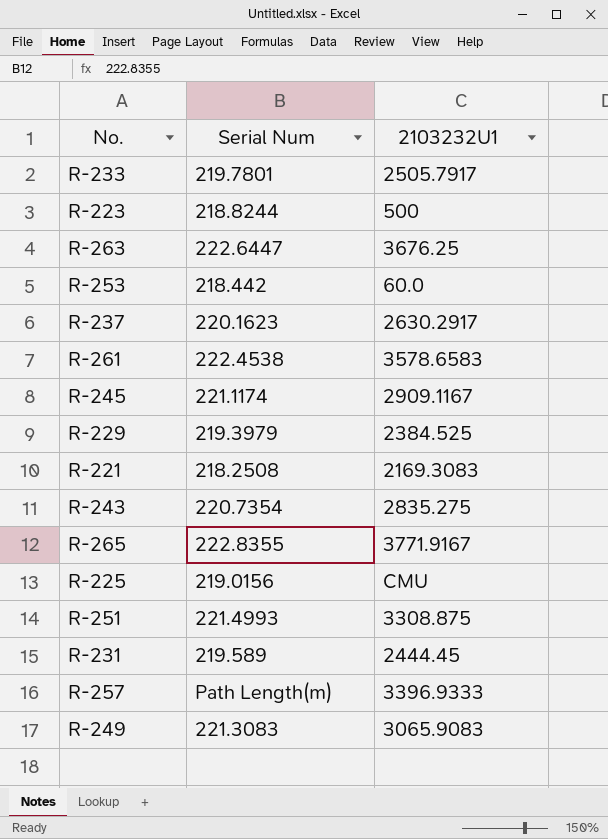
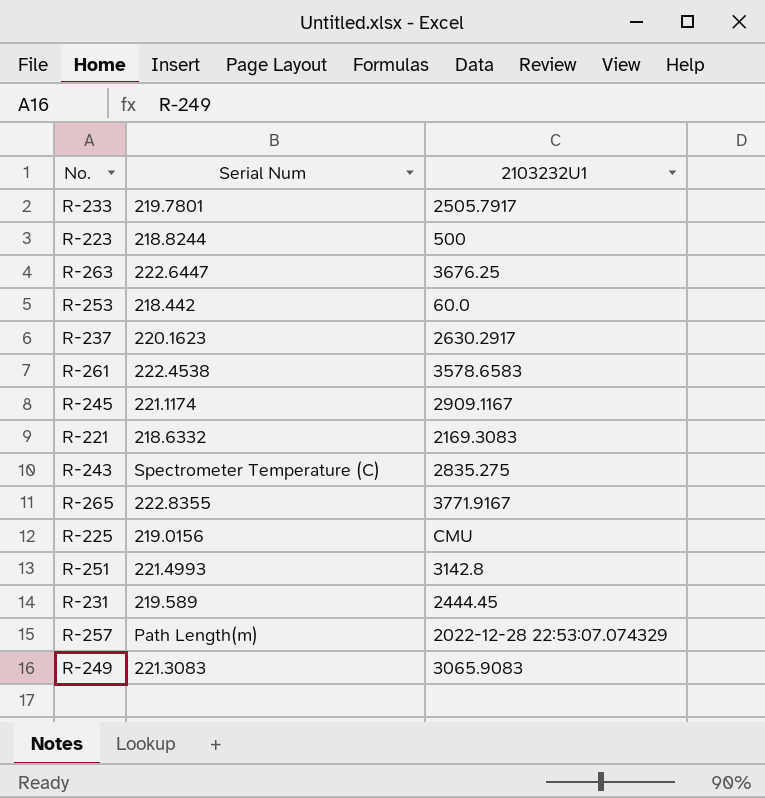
row R-229: 219.3979 | 2384.525 -> none
R-221 | Serial Num: 218.2508 -> 218.6332
R-243 | Serial Num: 220.7354 -> Spectrometer Temperature (C)
R-251 | 2103232U1: 3308.875 -> 3142.8
R-257 | 2103232U1: 3396.9333 -> 2022-12-28 22:53:07.074329

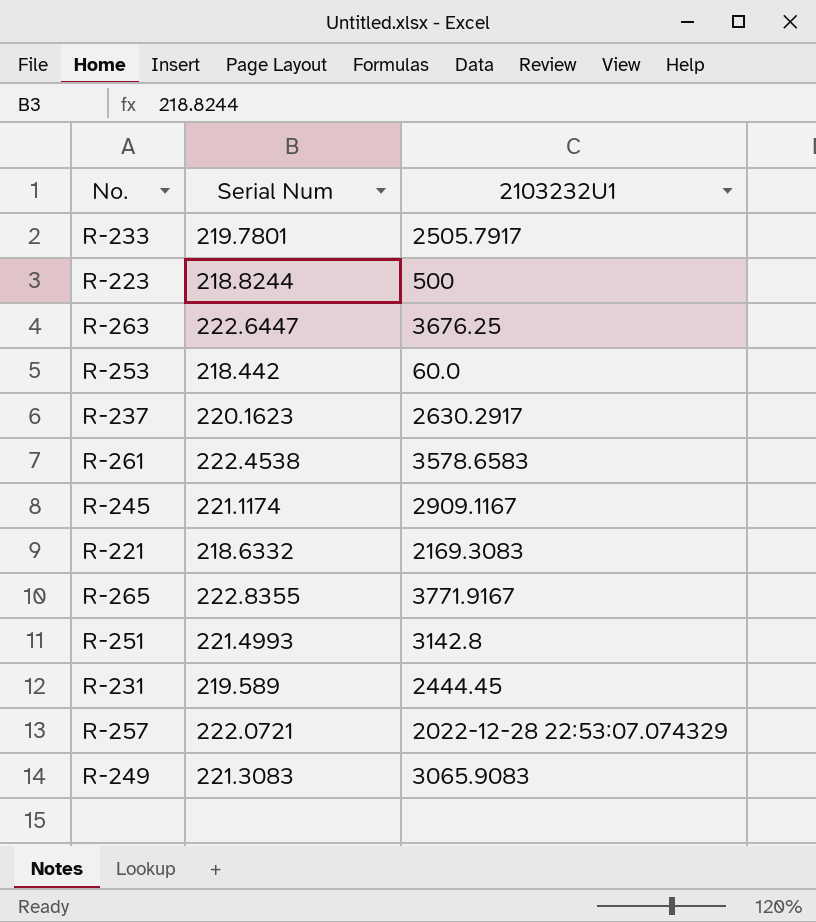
row R-243: Spectrometer Temperature (C) | 2835.275 -> none
row R-225: 219.0156 | CMU -> none
R-257 | Serial Num: Path Length(m) -> 222.0721

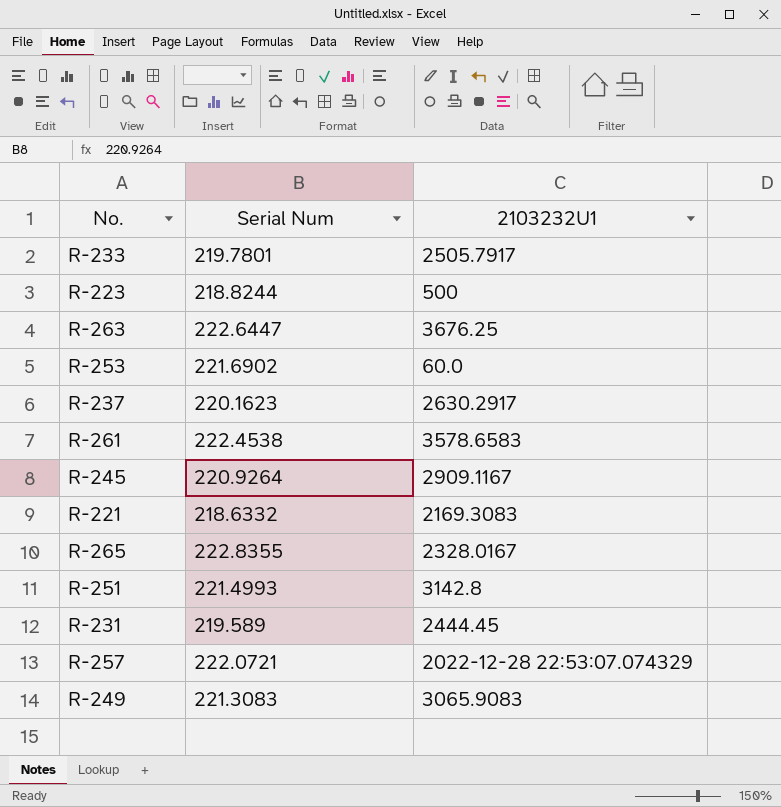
R-253 | Serial Num: 218.442 -> 221.6902
R-245 | Serial Num: 221.1174 -> 220.9264
R-265 | 2103232U1: 3771.9167 -> 2328.0167

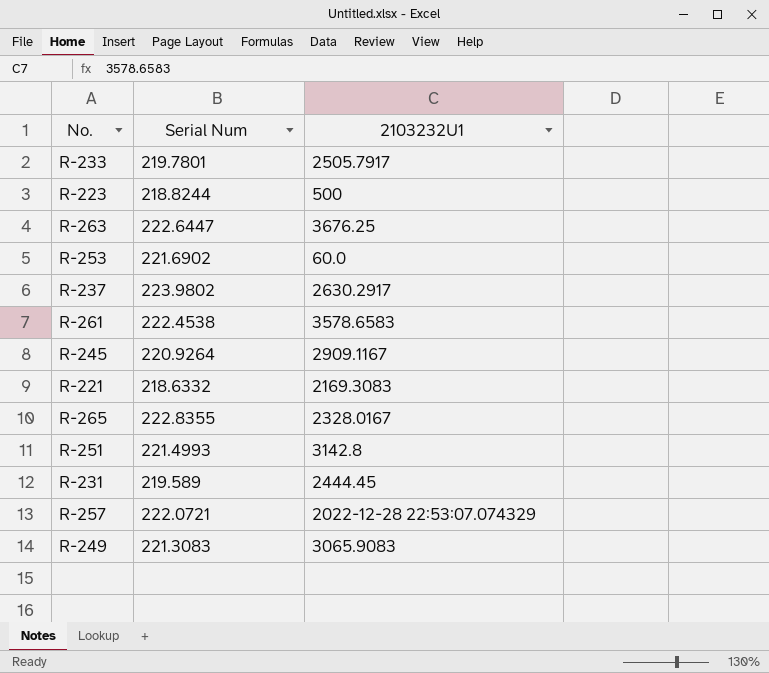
R-237 | Serial Num: 220.1623 -> 223.9802

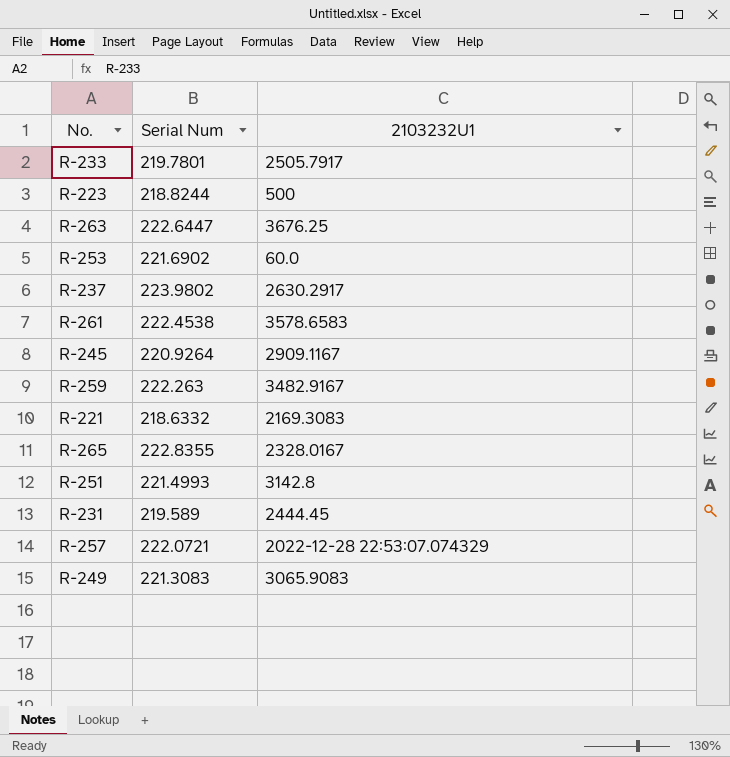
row R-259: none -> 222.263 | 3482.9167

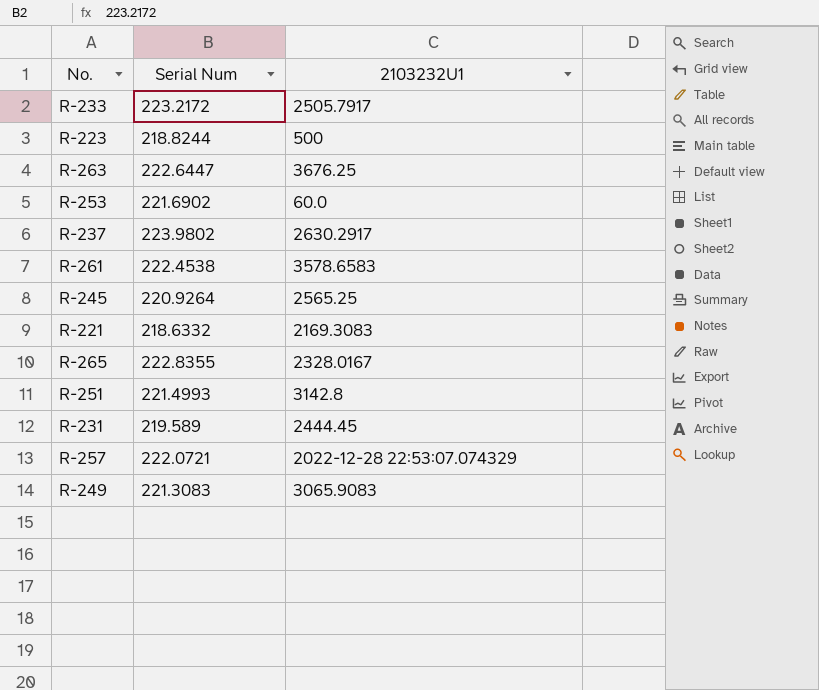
row R-259: 222.263 | 3482.9167 -> none
R-233 | Serial Num: 219.7801 -> 223.2172
R-245 | 2103232U1: 2909.1167 -> 2565.25

